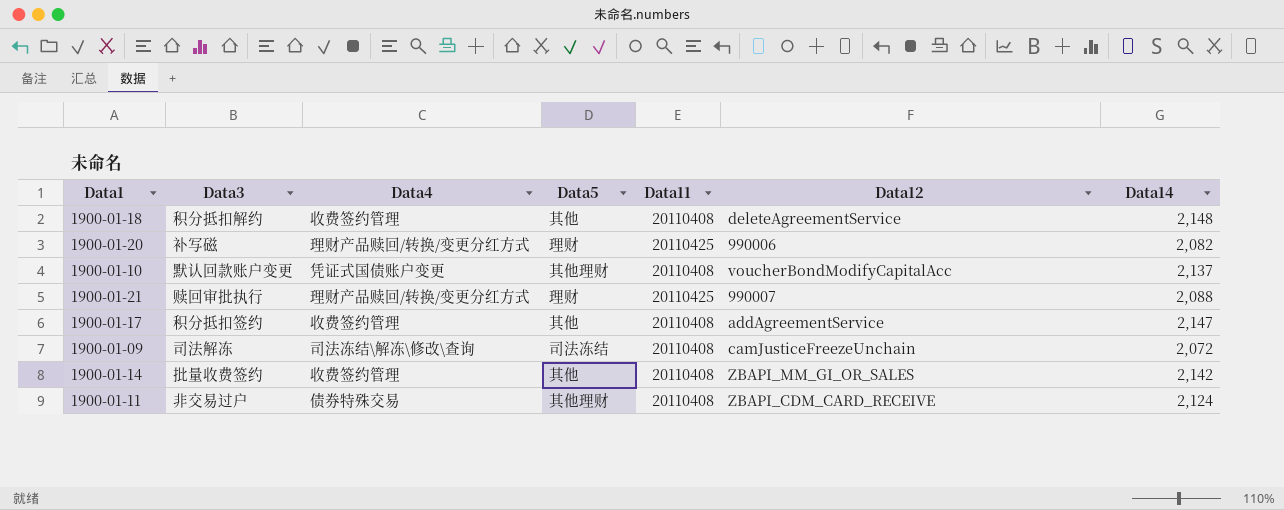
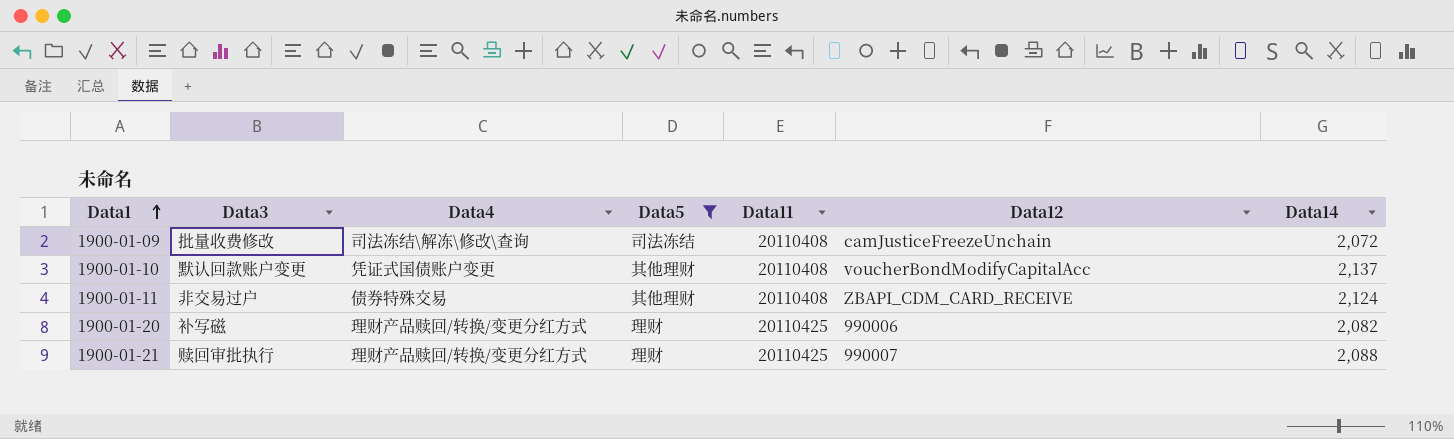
filter: none -> Data5 != 其他
row order: none -> Data1 ascending
1900-01-09 | Data3: 司法解冻 -> 批量收费修改

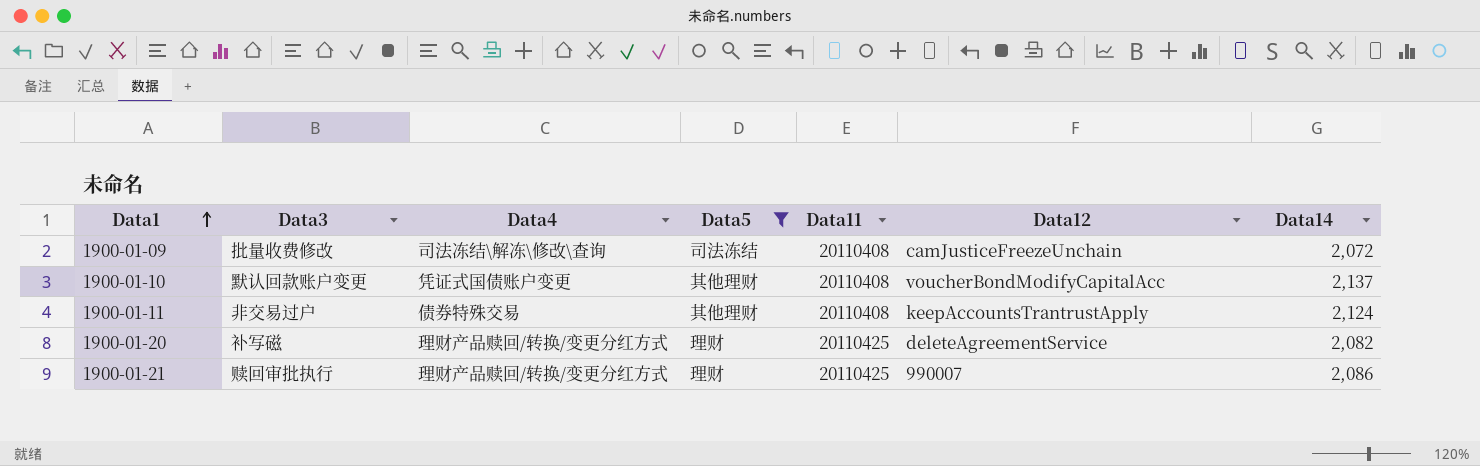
1900-01-11 | Data12: ZBAPI_CDM_CARD_RECEIVE -> keepAccountsTrantrustApply
1900-01-20 | Data12: 990006 -> deleteAgreementService
1900-01-21 | Data14: 2,088 -> 2,086

